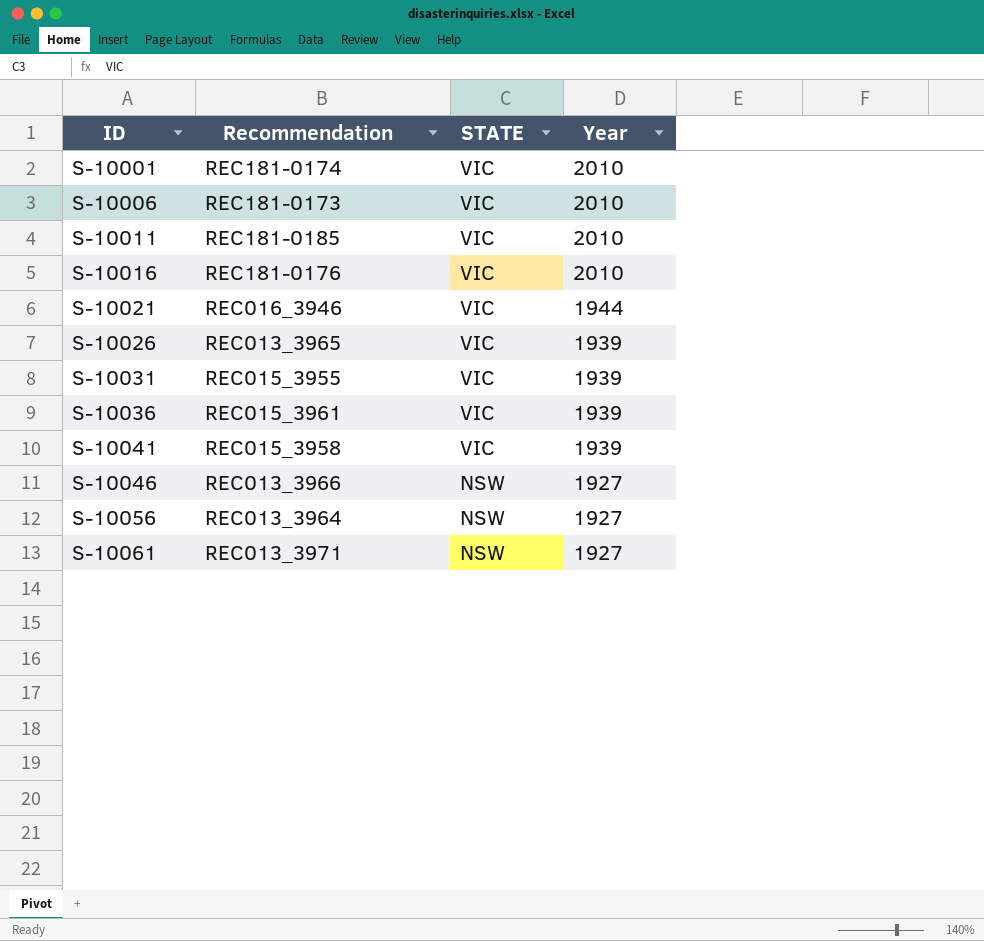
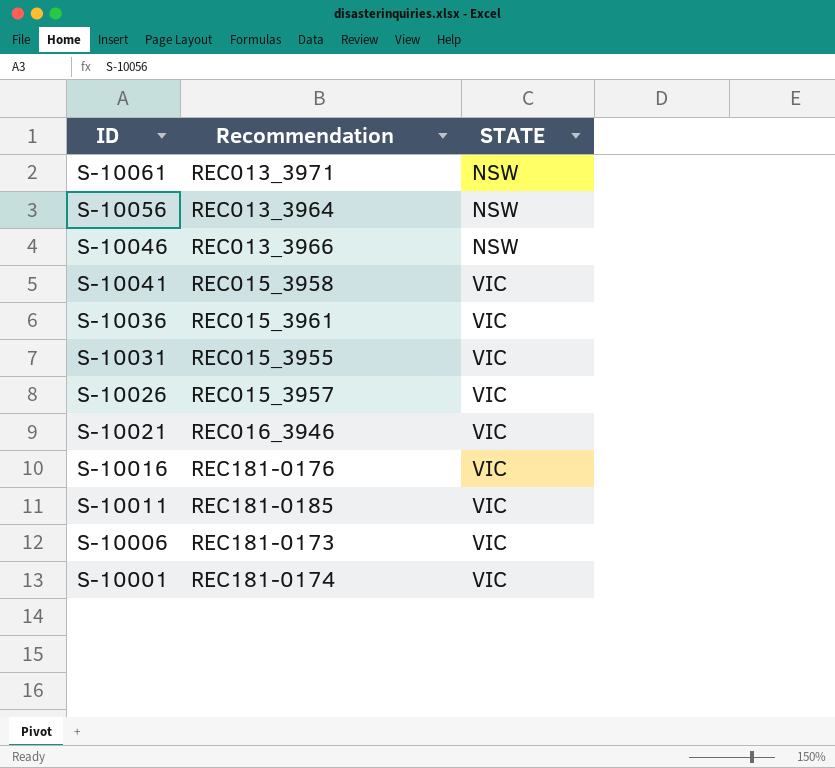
row order: ID ascending -> ID descending
column Year | position: 4 -> none
S-10026 | Recommendation: REC013_3965 -> REC015_3957

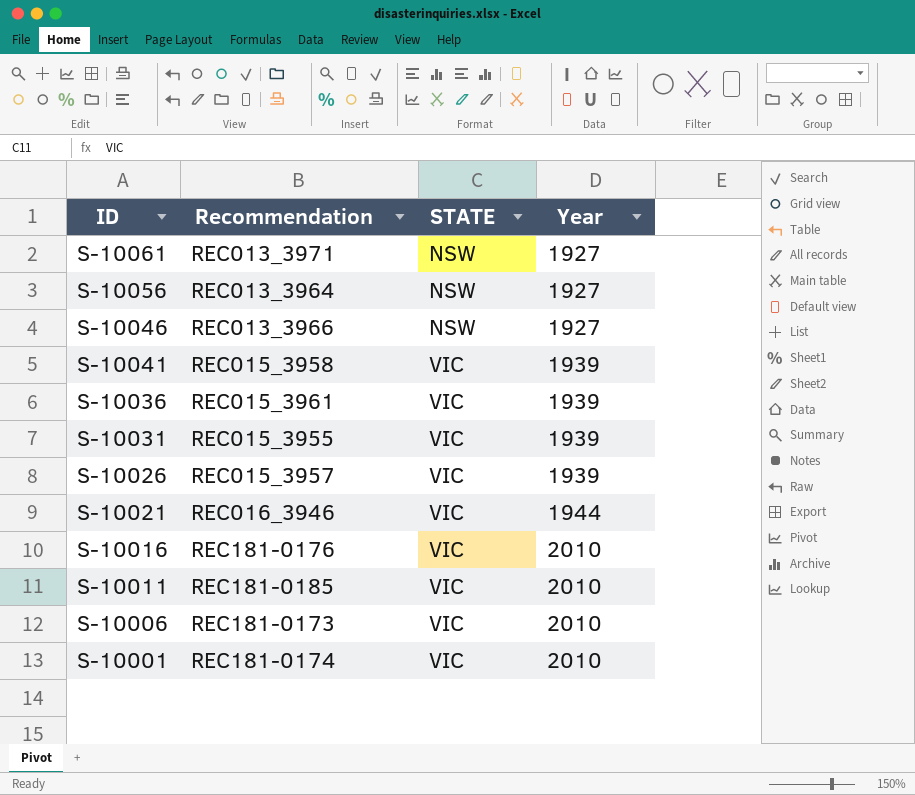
column Year | position: none -> 4

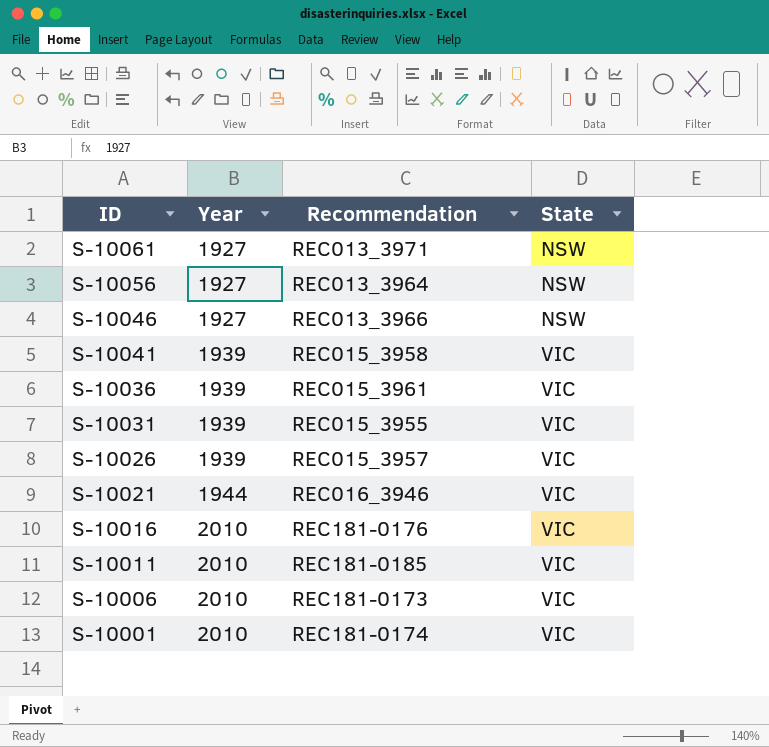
column Year | position: 4 -> 2
column name: STATE -> State

